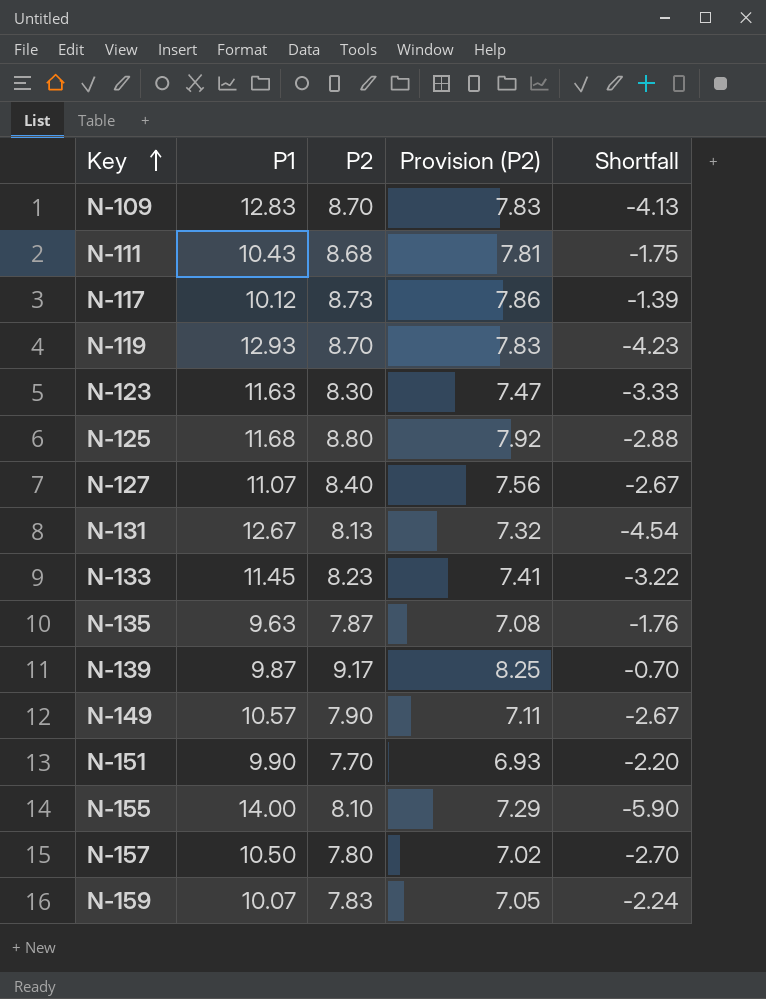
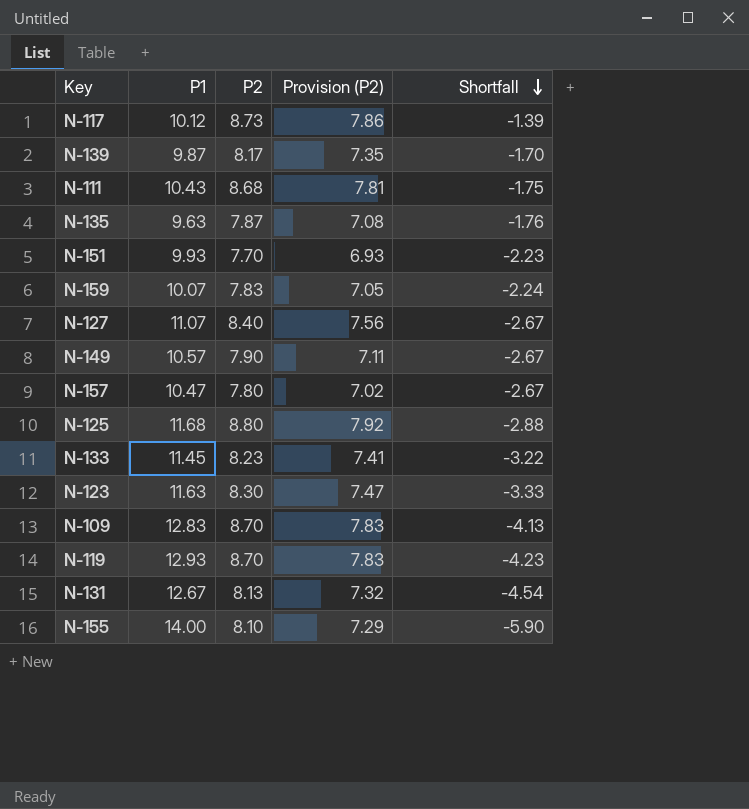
row order: Key ascending -> Shortfall descending
N-139 | P2: 9.17 -> 8.17
N-139 | Provision (P2): 8.25 -> 7.35
N-139 | Shortfall: -0.70 -> -1.70
N-151 | P1: 9.90 -> 9.93
N-151 | Shortfall: -2.20 -> -2.23
N-157 | P1: 10.50 -> 10.47
N-157 | Shortfall: -2.70 -> -2.67

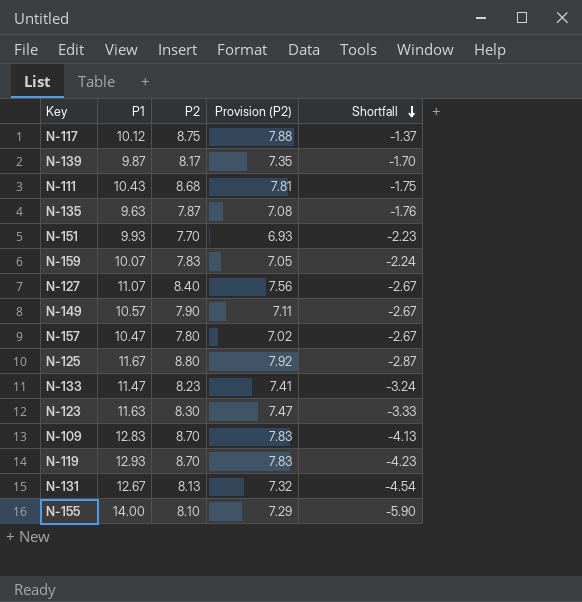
N-117 | P2: 8.73 -> 8.75
N-117 | Provision (P2): 7.86 -> 7.88
N-117 | Shortfall: -1.39 -> -1.37
N-125 | P1: 11.68 -> 11.67
N-125 | Shortfall: -2.88 -> -2.87
N-133 | P1: 11.45 -> 11.47
N-133 | Shortfall: -3.22 -> -3.24

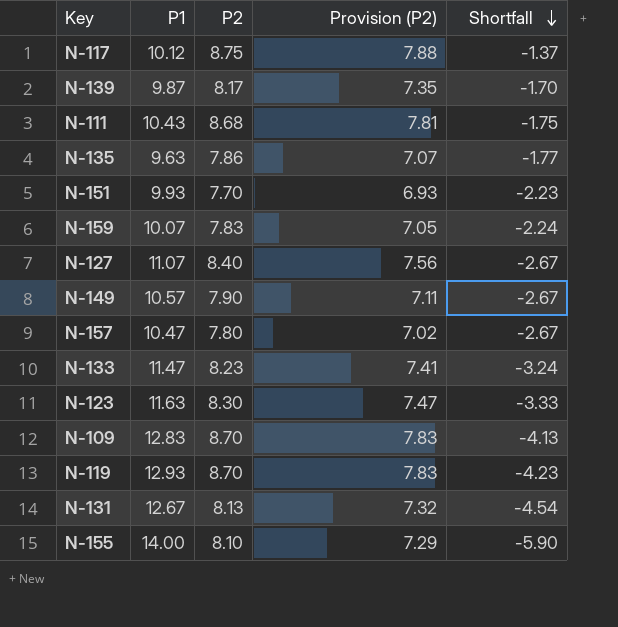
row N-125: 11.67 | 8.80 | 7.92 | -2.87 -> none
N-135 | P2: 7.87 -> 7.86
N-135 | Provision (P2): 7.08 -> 7.07
N-135 | Shortfall: -1.76 -> -1.77

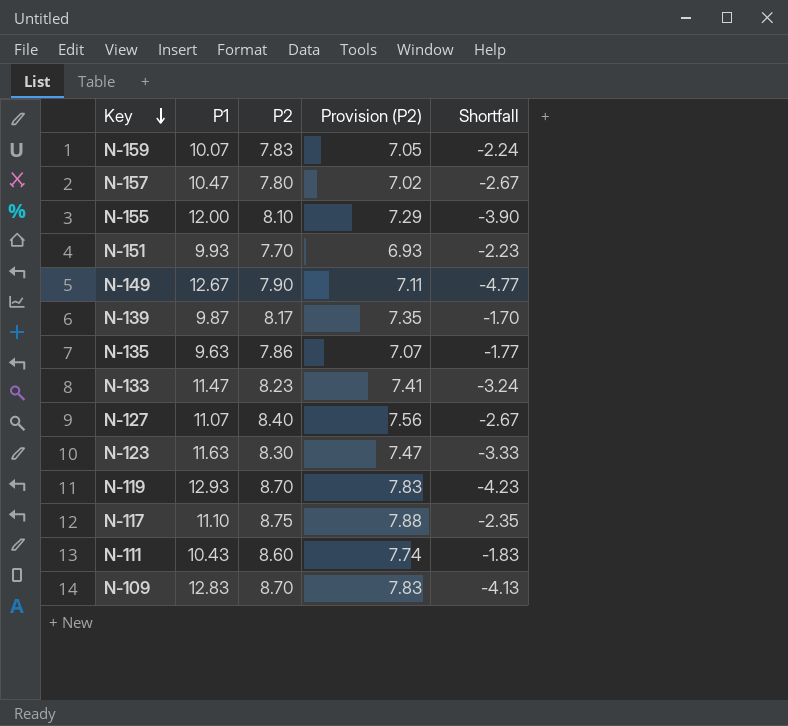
row order: Shortfall descending -> Key descending
row N-131: 12.67 | 8.13 | 7.32 | -4.54 -> none
N-155 | P1: 14.00 -> 12.00
N-155 | Shortfall: -5.90 -> -3.90
N-149 | P1: 10.57 -> 12.67
N-149 | Shortfall: -2.67 -> -4.77
N-117 | P1: 10.12 -> 11.10
N-117 | Shortfall: -1.37 -> -2.35
N-111 | P2: 8.68 -> 8.60
N-111 | Provision (P2): 7.81 -> 7.74
N-111 | Shortfall: -1.75 -> -1.83

